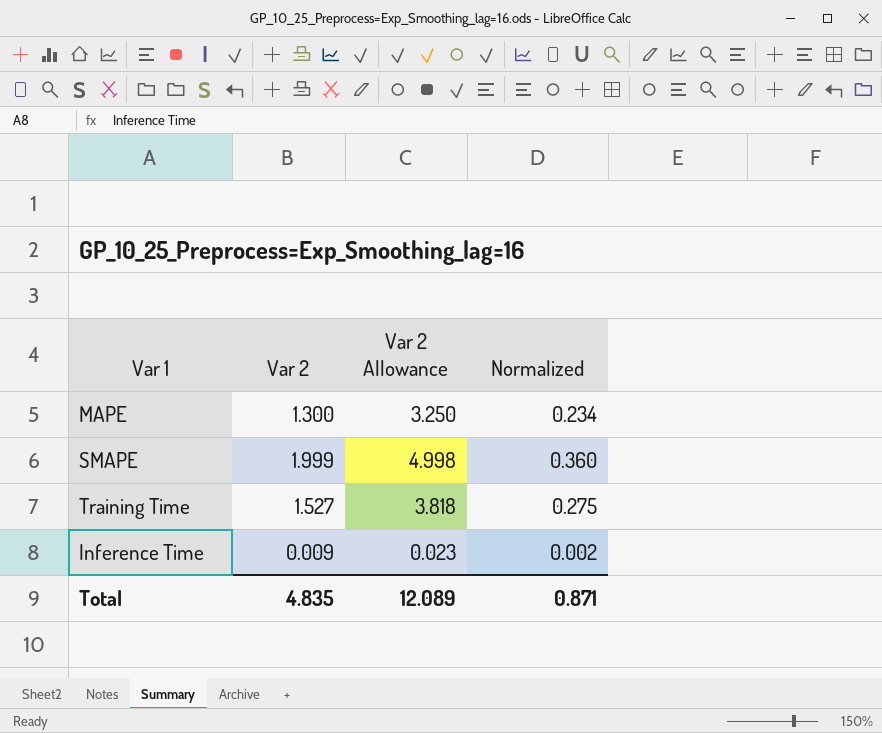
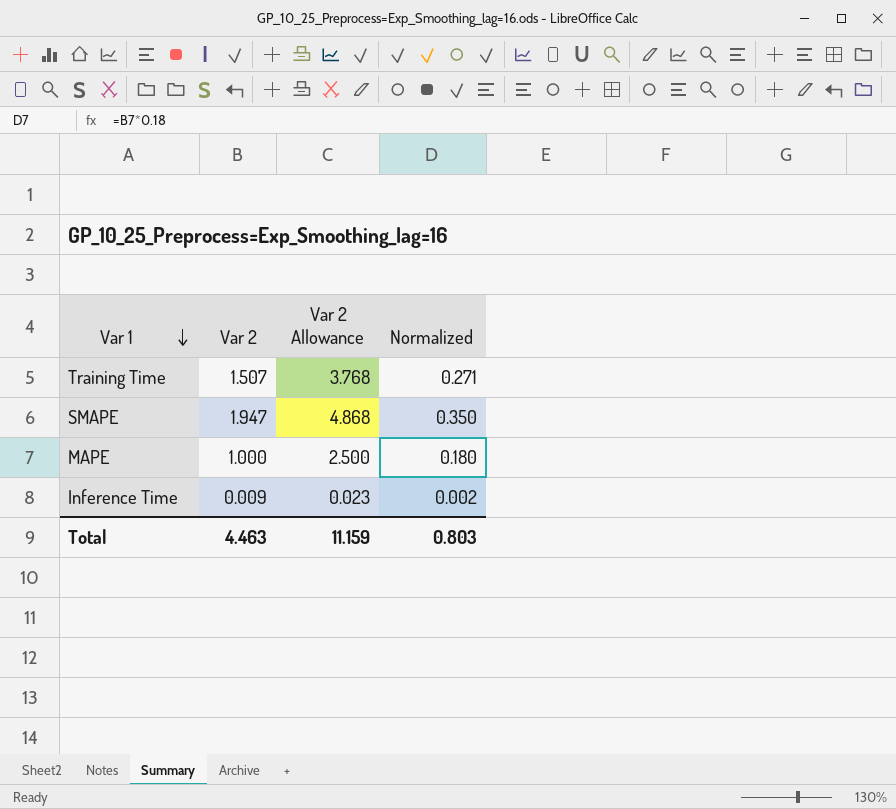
row order: none -> Var 1 descending
Training Time | Var 2: 1.527 -> 1.507
Training Time | Var 2 Allowance: 3.818 -> 3.768
Training Time | Normalized: 0.275 -> 0.271
SMAPE | Var 2: 1.999 -> 1.947
SMAPE | Var 2 Allowance: 4.998 -> 4.868
SMAPE | Normalized: 0.360 -> 0.350
MAPE | Var 2: 1.300 -> 1.000
MAPE | Var 2 Allowance: 3.250 -> 2.500
MAPE | Normalized: 0.234 -> 0.180
Total | Var 2: 4.835 -> 4.463
Total | Var 2 Allowance: 12.089 -> 11.159
Total | Normalized: 0.871 -> 0.803

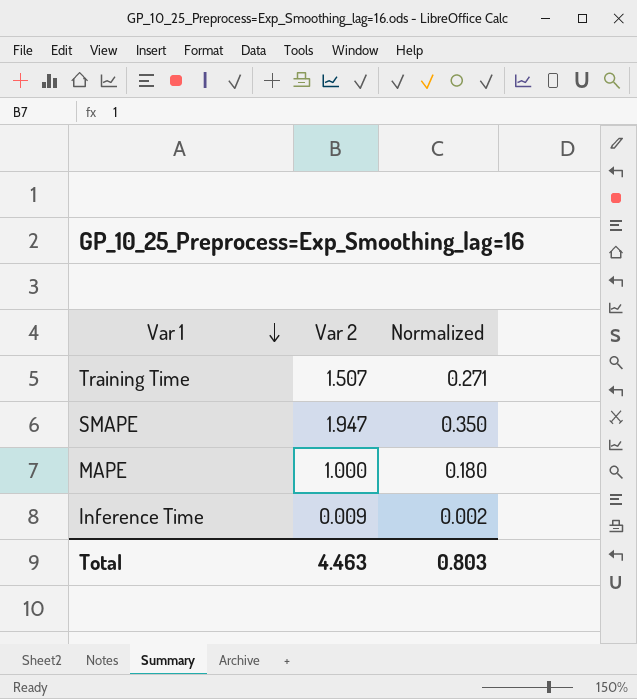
column Var 2 Allowance | formula: [Var 2] * 2.5 -> none

